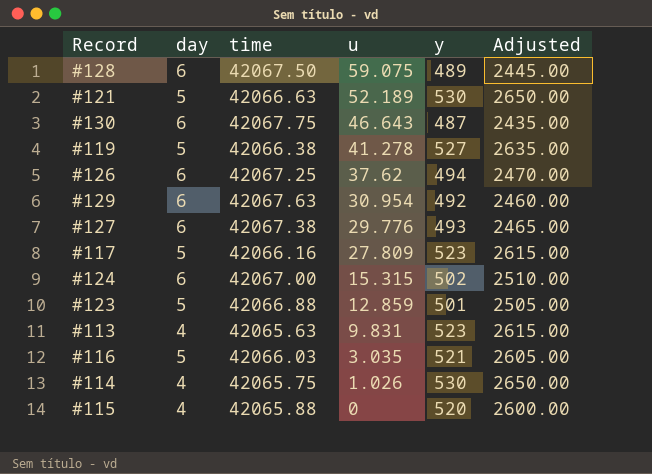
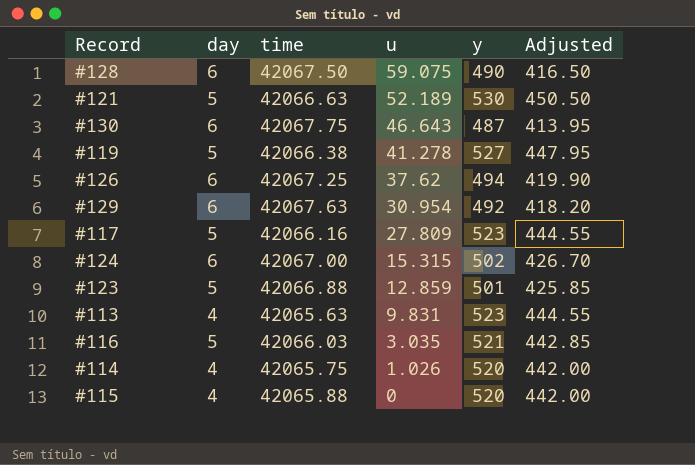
column Adjusted | formula: [y] * 5 -> [y] * 0.85
row #127: 6 | 42067.38 | 29.776 | 493 | 2465.00 -> none
#128 | y: 489 -> 490
#114 | y: 530 -> 520

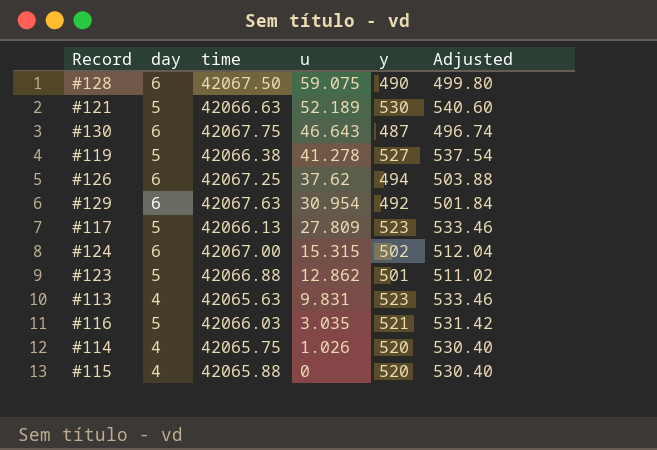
column Adjusted | formula: [y] * 0.85 -> [y] * 1.02
#117 | time: 42066.16 -> 42066.13
#123 | u: 12.859 -> 12.862

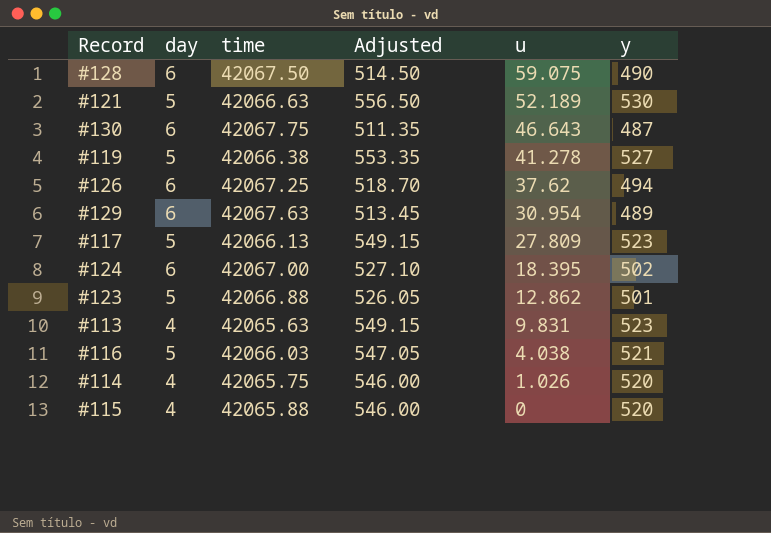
column Adjusted | formula: [y] * 1.02 -> [y] * 1.05
column Adjusted | position: 6 -> 4
#129 | y: 492 -> 489
#124 | u: 15.315 -> 18.395
#116 | u: 3.035 -> 4.038

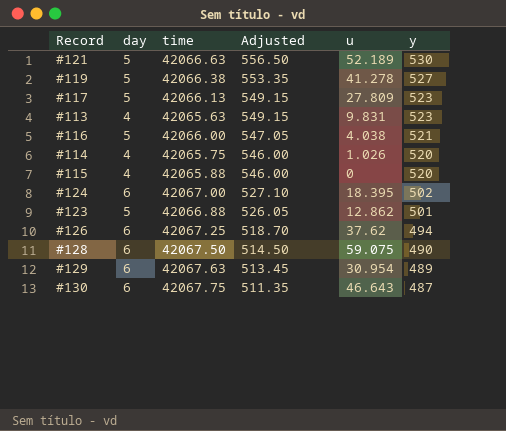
row order: u descending -> Adjusted descending
#116 | time: 42066.03 -> 42066.00

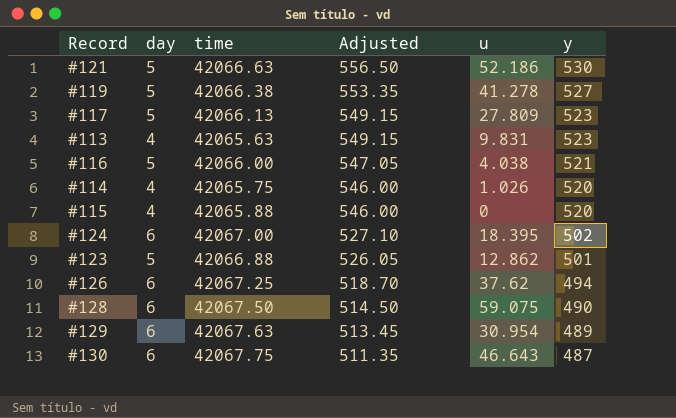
#121 | u: 52.189 -> 52.186

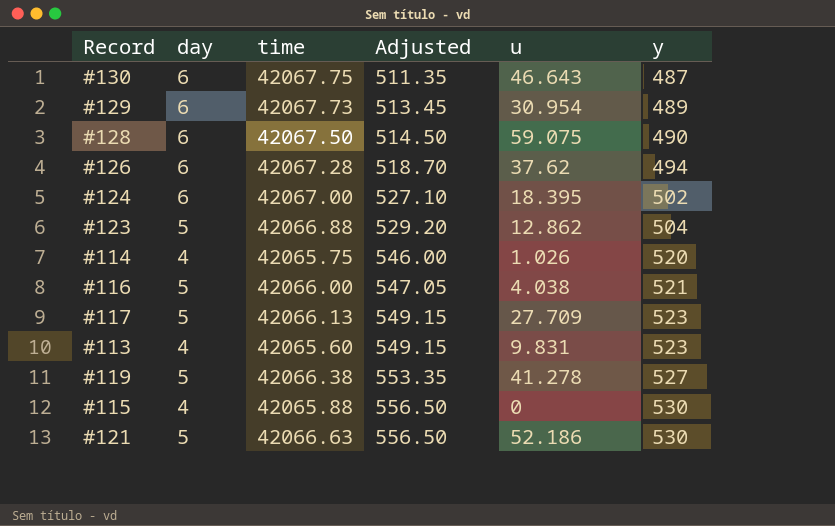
row order: Adjusted descending -> Adjusted ascending
#129 | time: 42067.63 -> 42067.73
#126 | time: 42067.25 -> 42067.28
#123 | Adjusted: 526.05 -> 529.20
#123 | y: 501 -> 504
#117 | u: 27.809 -> 27.709
#113 | time: 42065.63 -> 42065.60
#115 | Adjusted: 546.00 -> 556.50
#115 | y: 520 -> 530

